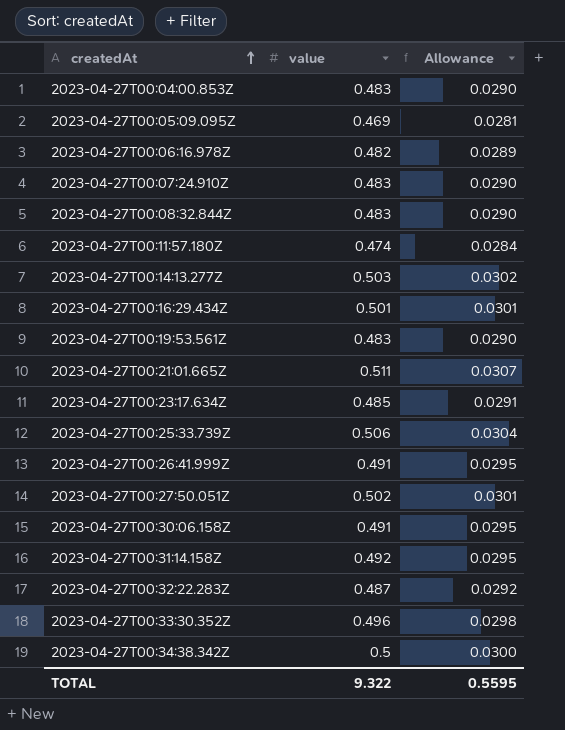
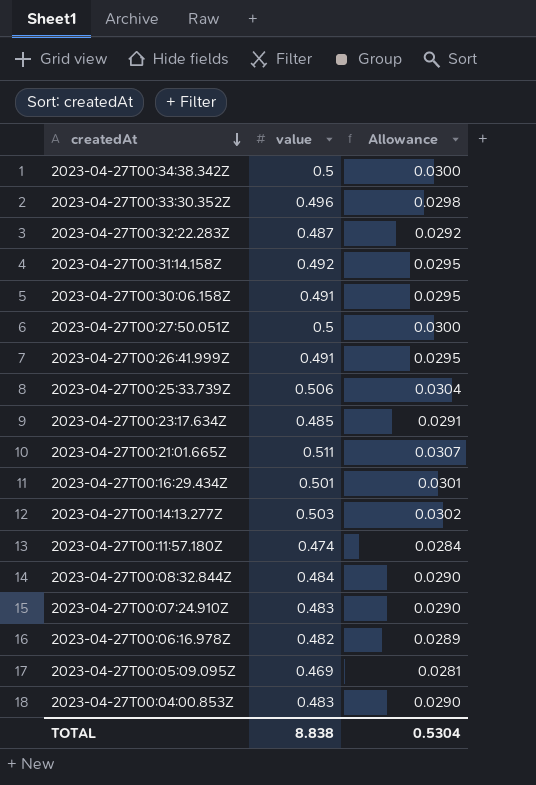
row order: createdAt ascending -> createdAt descending
row 2023-04-27T00:19:53.561Z: 0.483 | 0.0290 -> none
2023-04-27T00:27:50.051Z | value: 0.502 -> 0.5
2023-04-27T00:27:50.051Z | Allowance: 0.0301 -> 0.0300
2023-04-27T00:08:32.844Z | value: 0.483 -> 0.484
TOTAL | value: 9.322 -> 8.838
TOTAL | Allowance: 0.5595 -> 0.5304

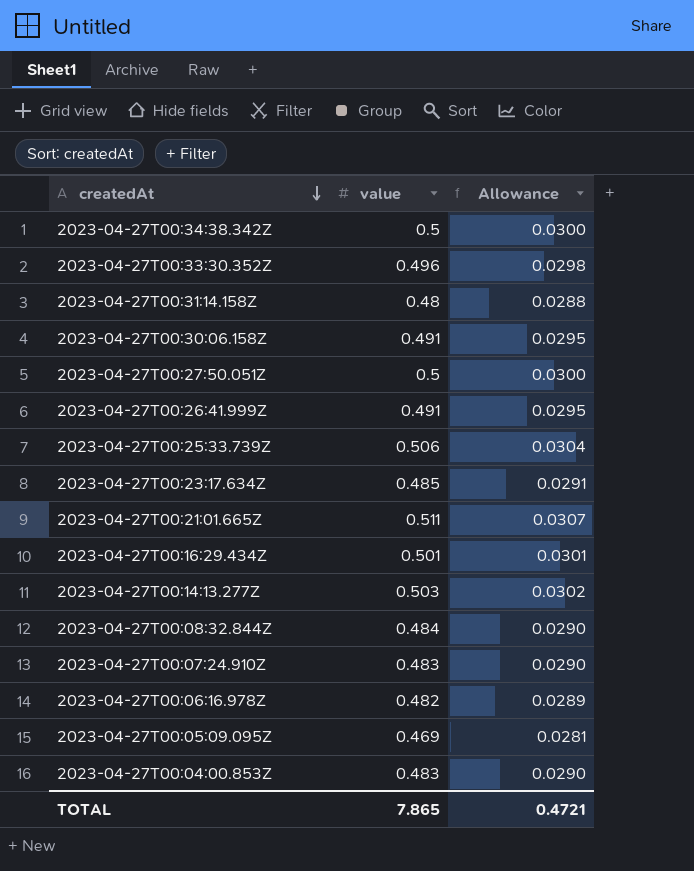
row 2023-04-27T00:32:22.283Z: 0.487 | 0.0292 -> none
row 2023-04-27T00:11:57.180Z: 0.474 | 0.0284 -> none
2023-04-27T00:31:14.158Z | value: 0.492 -> 0.48
2023-04-27T00:31:14.158Z | Allowance: 0.0295 -> 0.0288
TOTAL | value: 8.838 -> 7.865
TOTAL | Allowance: 0.5304 -> 0.4721

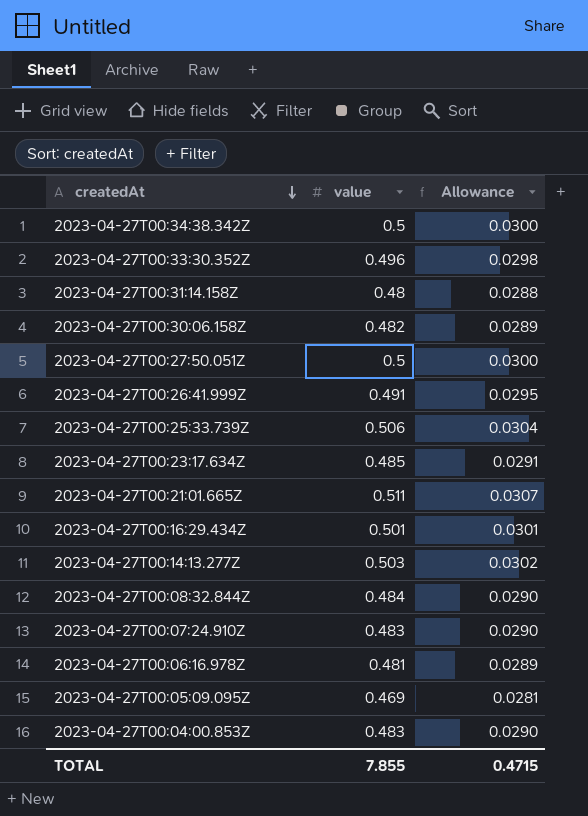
2023-04-27T00:30:06.158Z | value: 0.491 -> 0.482
2023-04-27T00:30:06.158Z | Allowance: 0.0295 -> 0.0289
2023-04-27T00:06:16.978Z | value: 0.482 -> 0.481
TOTAL | value: 7.865 -> 7.855
TOTAL | Allowance: 0.4721 -> 0.4715

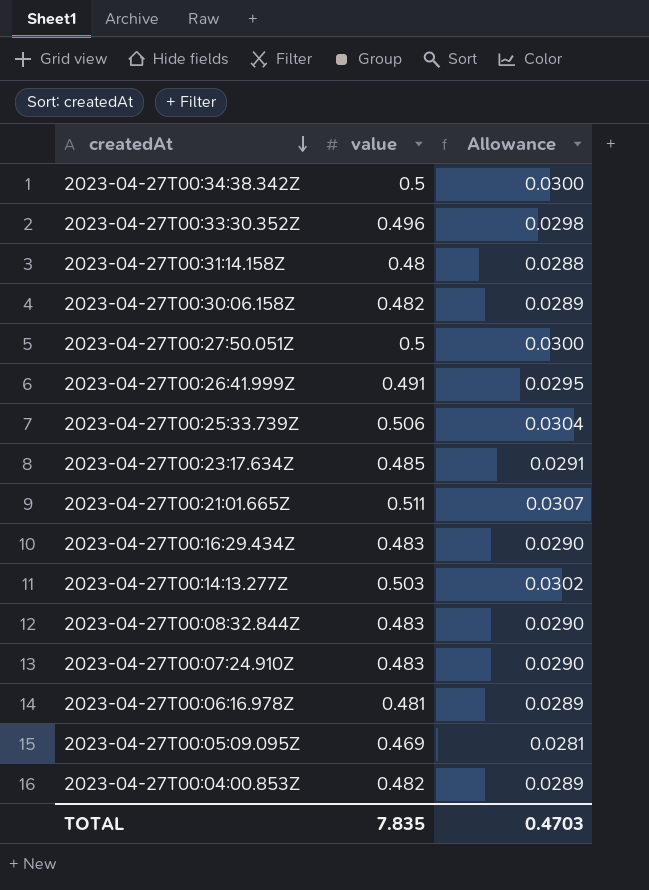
2023-04-27T00:16:29.434Z | value: 0.501 -> 0.483
2023-04-27T00:16:29.434Z | Allowance: 0.0301 -> 0.0290
2023-04-27T00:08:32.844Z | value: 0.484 -> 0.483
2023-04-27T00:04:00.853Z | value: 0.483 -> 0.482
2023-04-27T00:04:00.853Z | Allowance: 0.0290 -> 0.0289
TOTAL | value: 7.855 -> 7.835
TOTAL | Allowance: 0.4715 -> 0.4703

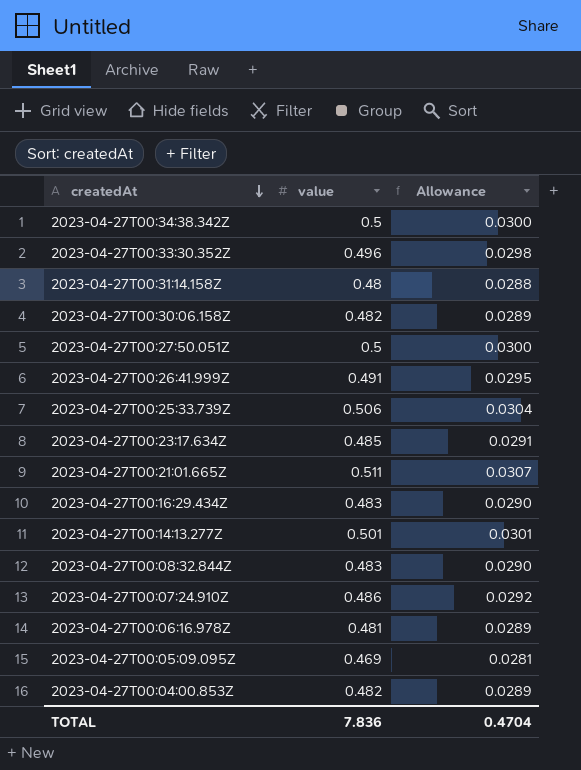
2023-04-27T00:14:13.277Z | value: 0.503 -> 0.501
2023-04-27T00:14:13.277Z | Allowance: 0.0302 -> 0.0301
2023-04-27T00:07:24.910Z | value: 0.483 -> 0.486
2023-04-27T00:07:24.910Z | Allowance: 0.0290 -> 0.0292
TOTAL | value: 7.835 -> 7.836
TOTAL | Allowance: 0.4703 -> 0.4704

